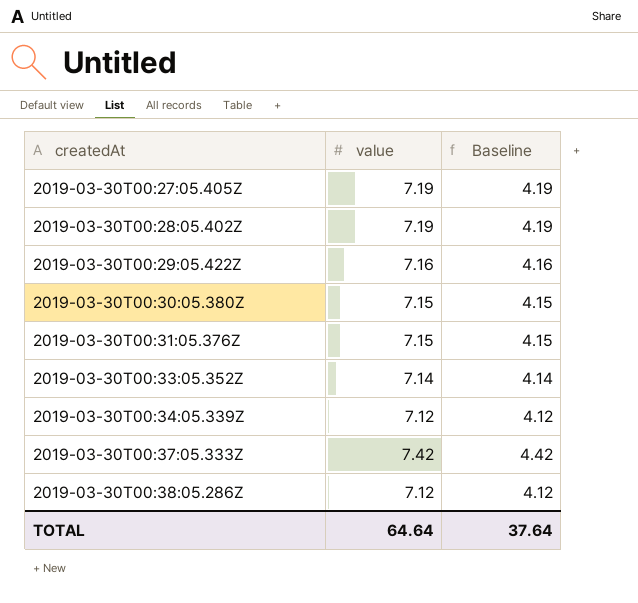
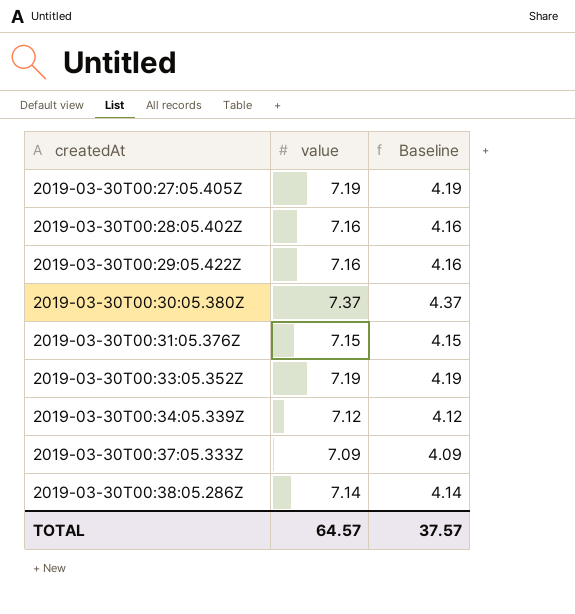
2019-03-30T00:28:05.402Z | value: 7.19 -> 7.16
2019-03-30T00:28:05.402Z | Baseline: 4.19 -> 4.16
2019-03-30T00:30:05.380Z | value: 7.15 -> 7.37
2019-03-30T00:30:05.380Z | Baseline: 4.15 -> 4.37
2019-03-30T00:33:05.352Z | value: 7.14 -> 7.19
2019-03-30T00:33:05.352Z | Baseline: 4.14 -> 4.19
2019-03-30T00:37:05.333Z | value: 7.42 -> 7.09
2019-03-30T00:37:05.333Z | Baseline: 4.42 -> 4.09
2019-03-30T00:38:05.286Z | value: 7.12 -> 7.14
2019-03-30T00:38:05.286Z | Baseline: 4.12 -> 4.14
TOTAL | value: 64.64 -> 64.57
TOTAL | Baseline: 37.64 -> 37.57

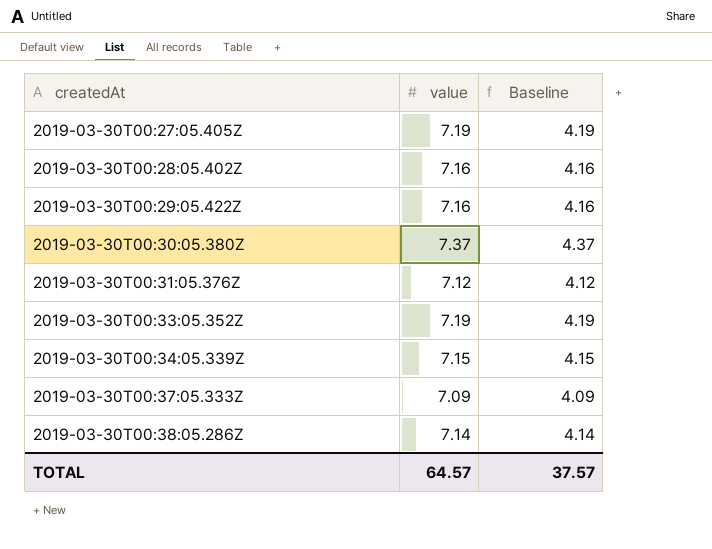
2019-03-30T00:31:05.376Z | value: 7.15 -> 7.12
2019-03-30T00:31:05.376Z | Baseline: 4.15 -> 4.12
2019-03-30T00:34:05.339Z | value: 7.12 -> 7.15
2019-03-30T00:34:05.339Z | Baseline: 4.12 -> 4.15

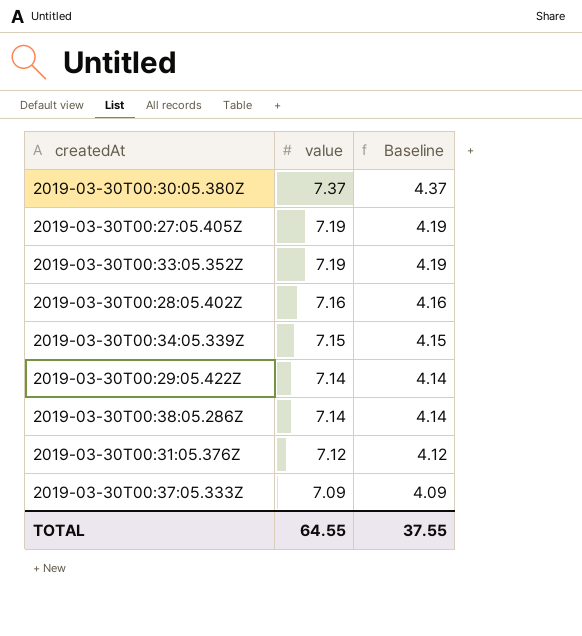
row order: createdAt ascending -> value descending
2019-03-30T00:29:05.422Z | value: 7.16 -> 7.14
2019-03-30T00:29:05.422Z | Baseline: 4.16 -> 4.14
TOTAL | value: 64.57 -> 64.55
TOTAL | Baseline: 37.57 -> 37.55

